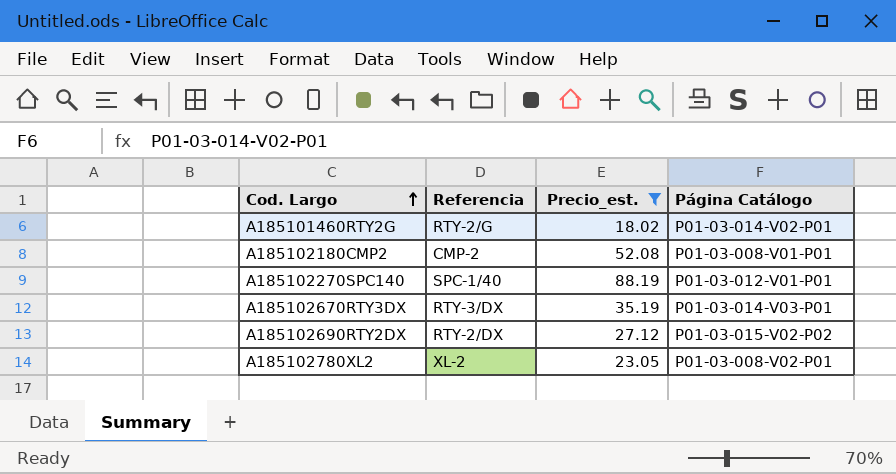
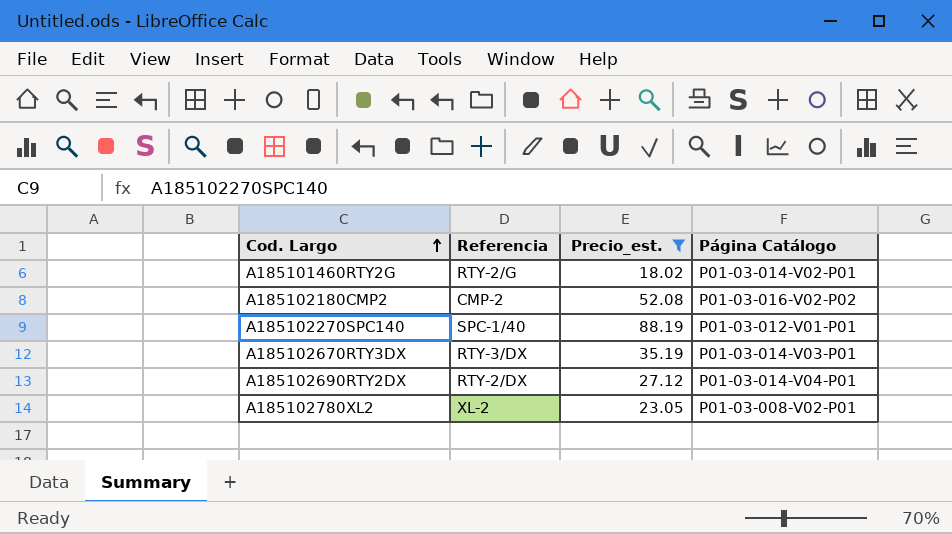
A185102180CMP2 | Página Catálogo: P01-03-008-V01-P01 -> P01-03-016-V02-P02
A185102690RTY2DX | Página Catálogo: P01-03-015-V02-P02 -> P01-03-014-V04-P01

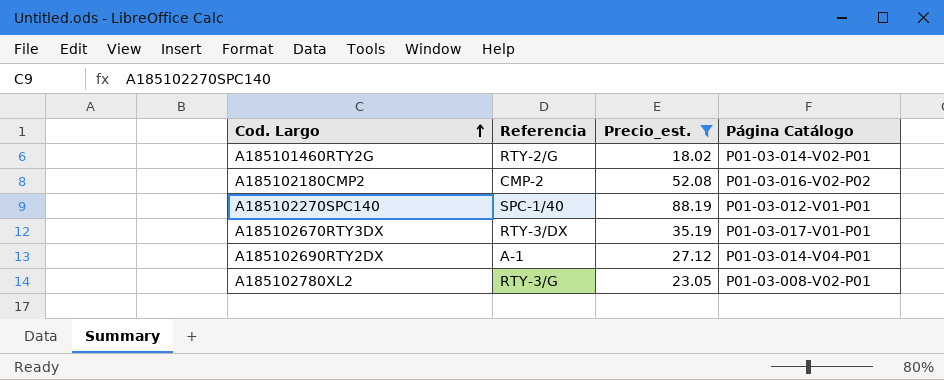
A185102670RTY3DX | Página Catálogo: P01-03-014-V03-P01 -> P01-03-017-V01-P01
A185102690RTY2DX | Referencia: RTY-2/DX -> A-1
A185102780XL2 | Referencia: XL-2 -> RTY-3/G

